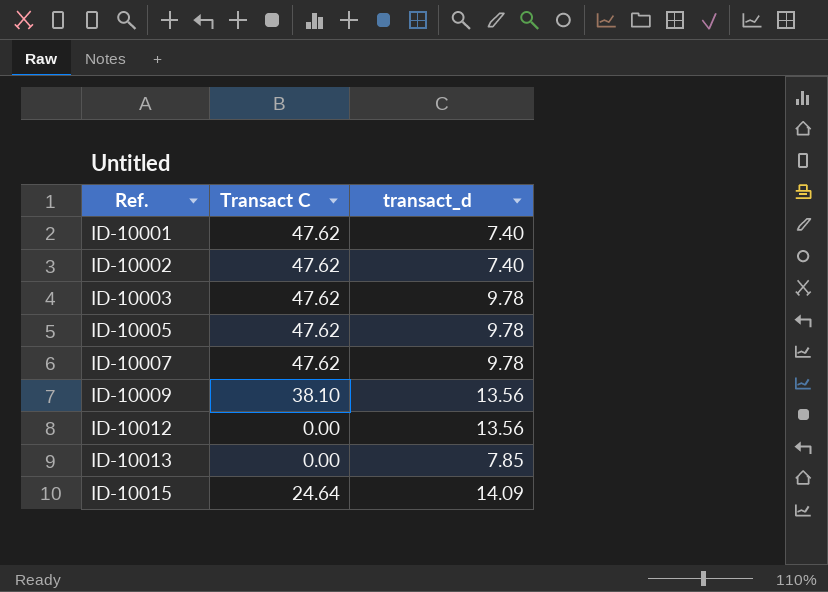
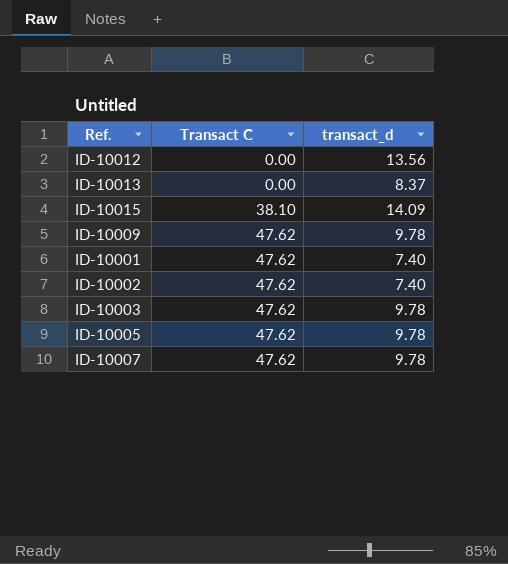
row order: Ref. ascending -> Transact C ascending
ID-10013 | transact_d: 7.85 -> 8.37
ID-10015 | Transact C: 24.64 -> 38.10
ID-10009 | Transact C: 38.10 -> 47.62
ID-10009 | transact_d: 13.56 -> 9.78

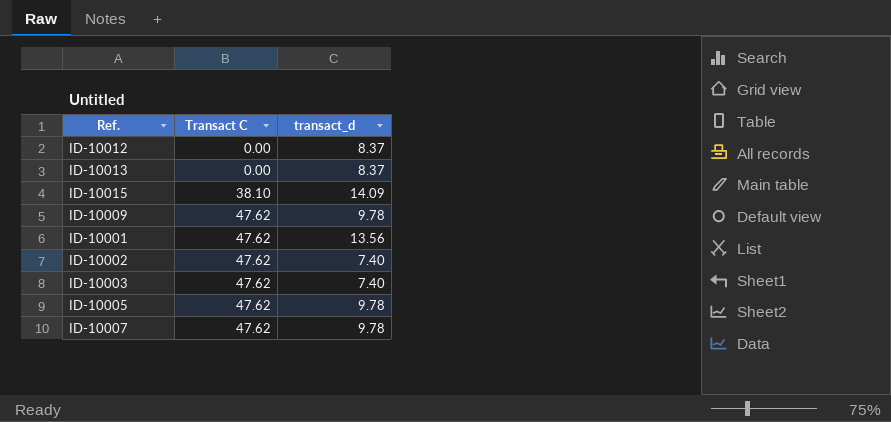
ID-10012 | transact_d: 13.56 -> 8.37
ID-10001 | transact_d: 7.40 -> 13.56
ID-10003 | transact_d: 9.78 -> 7.40

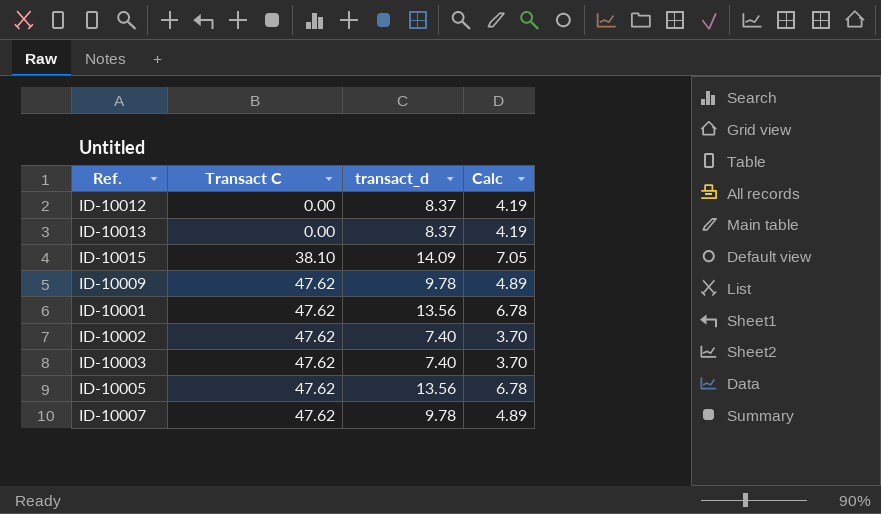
column Calc | formula: none -> [transact_d] * 0.5
ID-10005 | transact_d: 9.78 -> 13.56

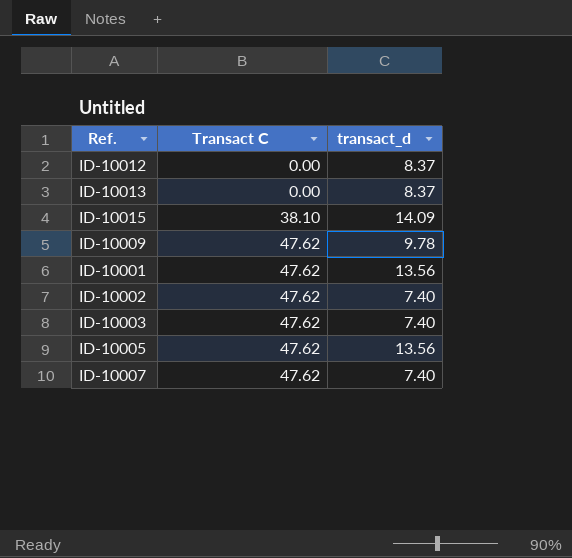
column Calc | formula: [transact_d] * 0.5 -> none
ID-10007 | transact_d: 9.78 -> 7.40

